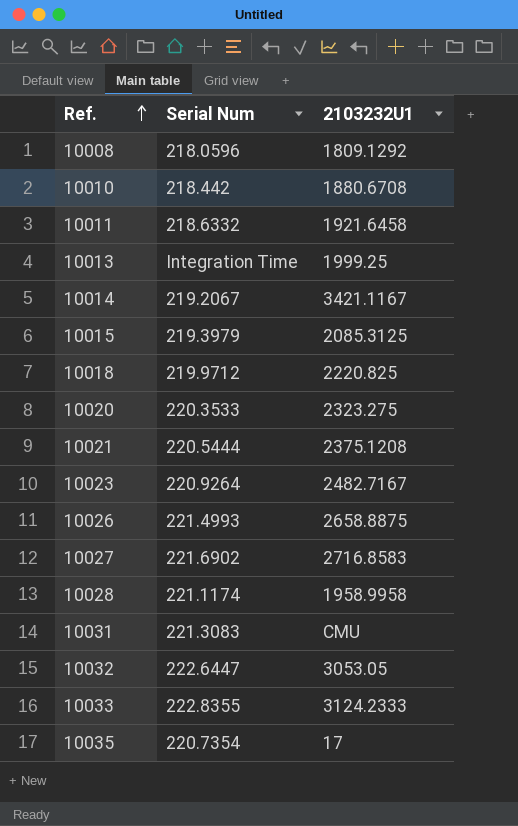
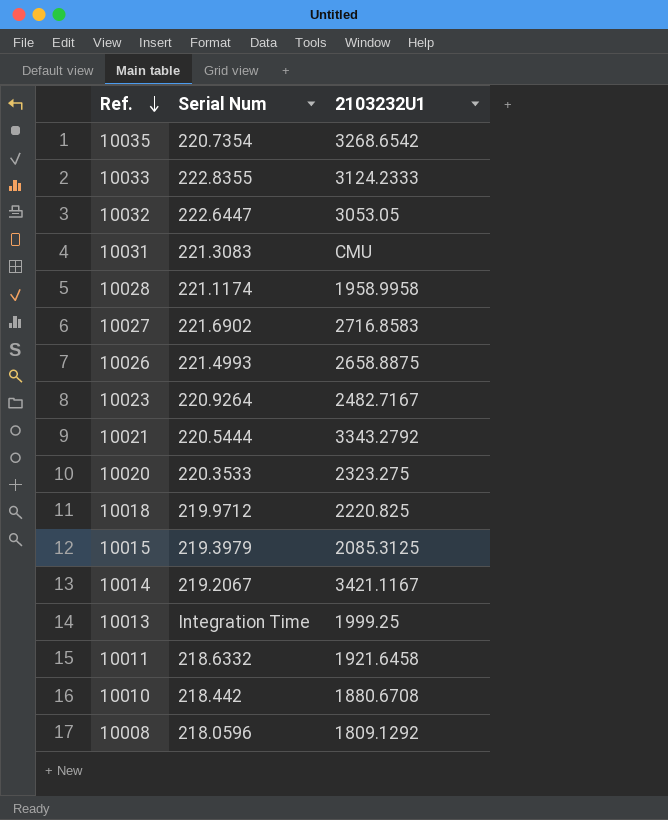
row order: Ref. ascending -> Ref. descending
10035 | 2103232U1: 17 -> 3268.6542
10021 | 2103232U1: 2375.1208 -> 3343.2792

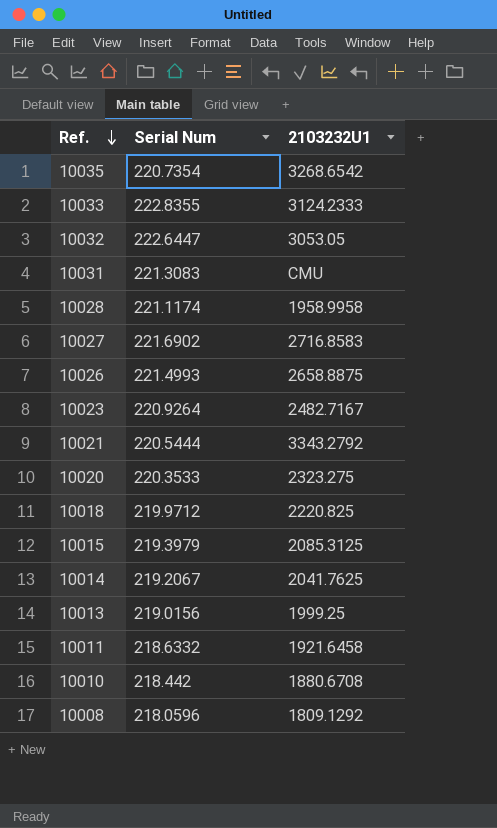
10014 | 2103232U1: 3421.1167 -> 2041.7625
10013 | Serial Num: Integration Time -> 219.0156

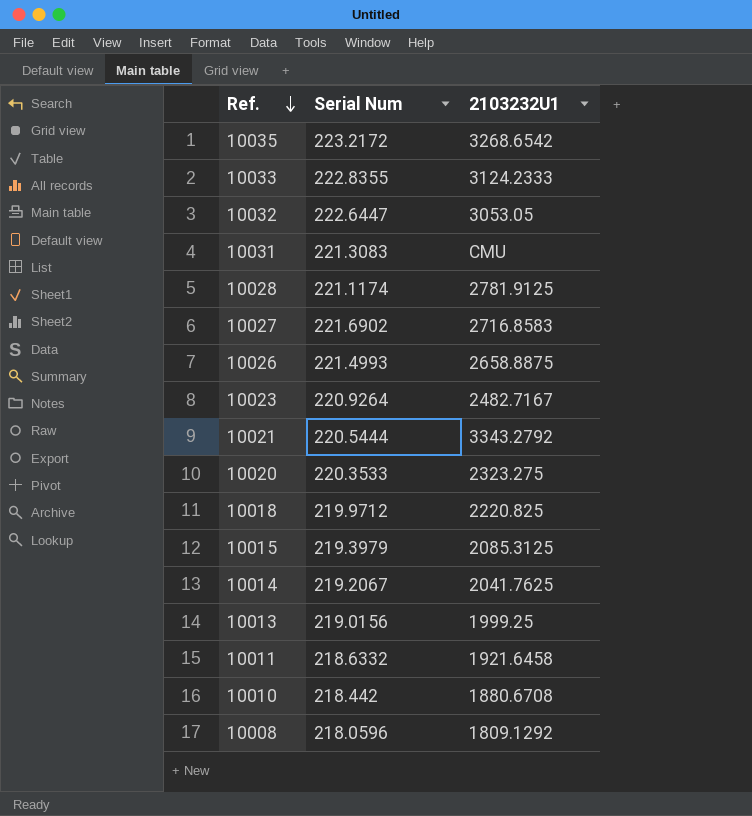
10035 | Serial Num: 220.7354 -> 223.2172
10028 | 2103232U1: 1958.9958 -> 2781.9125

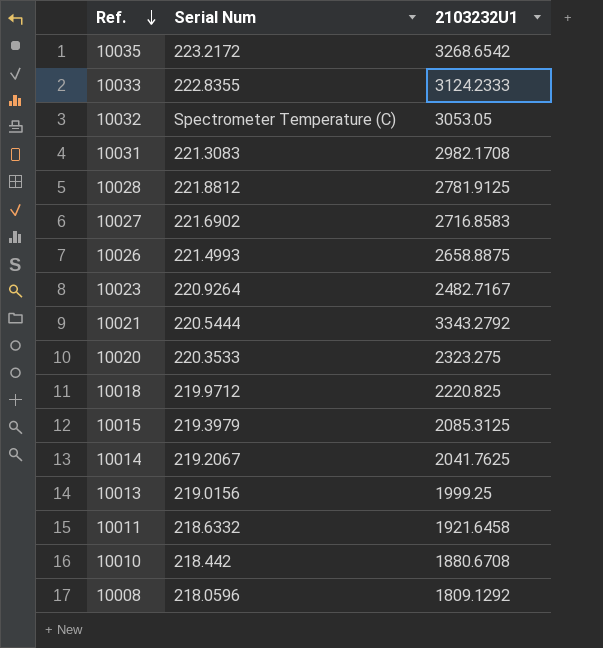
10032 | Serial Num: 222.6447 -> Spectrometer Temperature (C)
10031 | 2103232U1: CMU -> 2982.1708
10028 | Serial Num: 221.1174 -> 221.8812

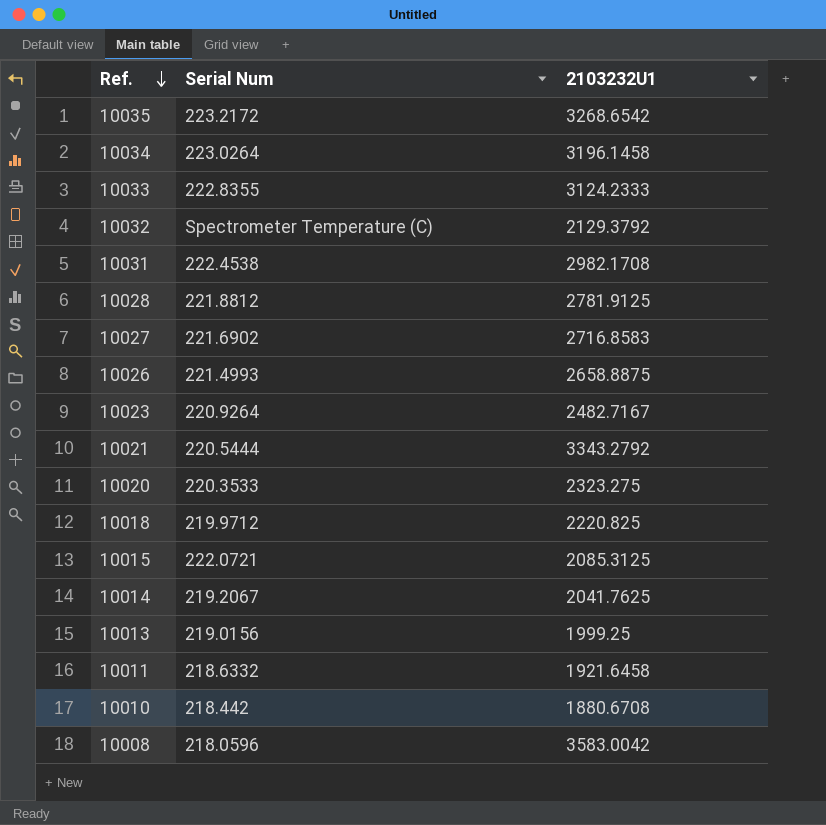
row 10034: none -> 223.0264 | 3196.1458
10032 | 2103232U1: 3053.05 -> 2129.3792
10031 | Serial Num: 221.3083 -> 222.4538
10015 | Serial Num: 219.3979 -> 222.0721
10008 | 2103232U1: 1809.1292 -> 3583.0042

